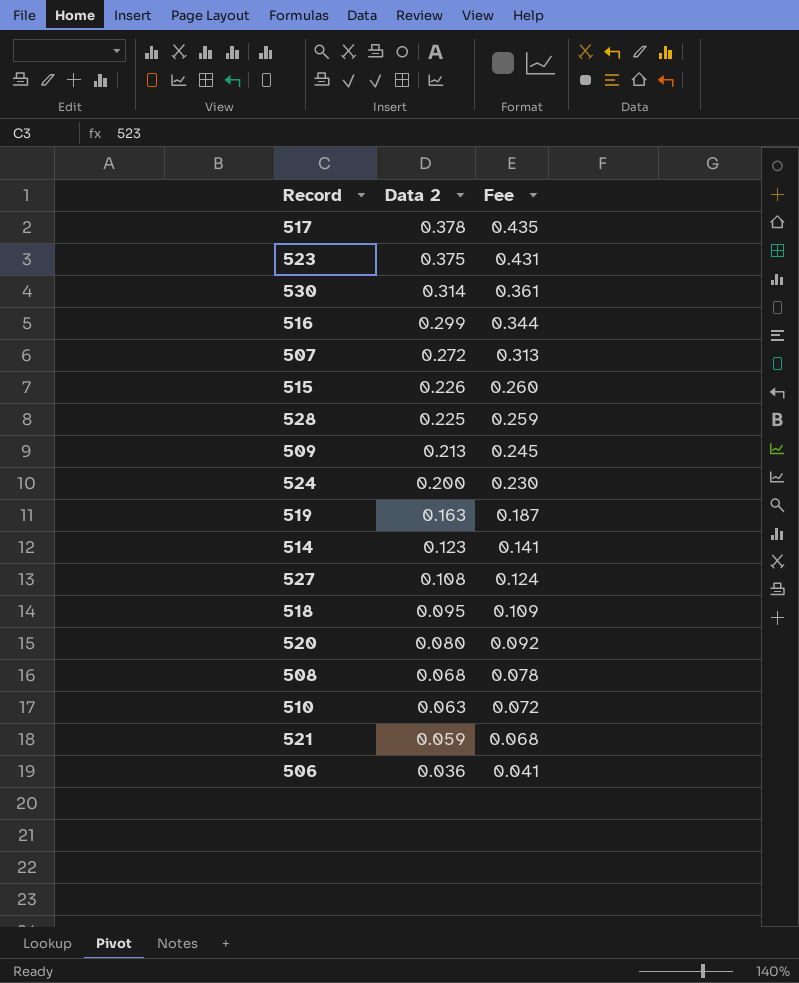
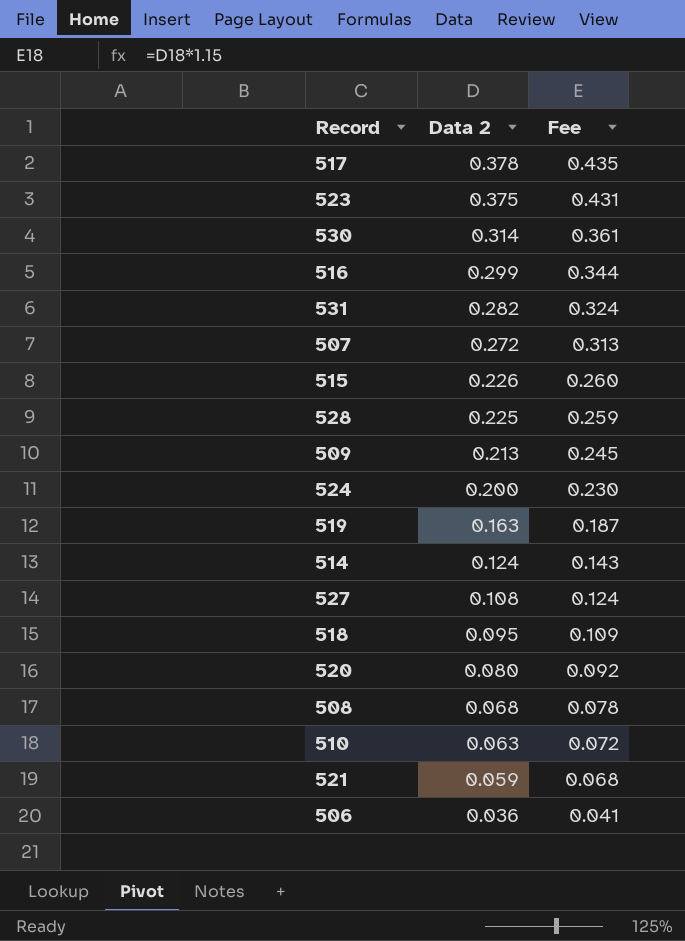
row 531: none -> 0.282 | 0.324
514 | Data 2: 0.123 -> 0.124
514 | Fee: 0.141 -> 0.143

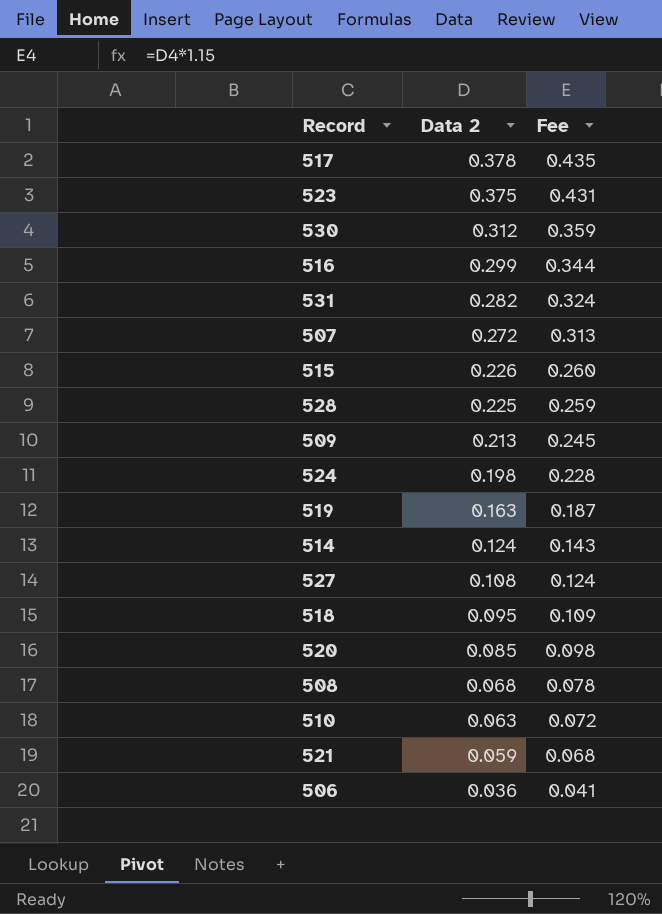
530 | Data 2: 0.314 -> 0.312
530 | Fee: 0.361 -> 0.359
524 | Data 2: 0.200 -> 0.198
524 | Fee: 0.230 -> 0.228
520 | Data 2: 0.080 -> 0.085
520 | Fee: 0.092 -> 0.098

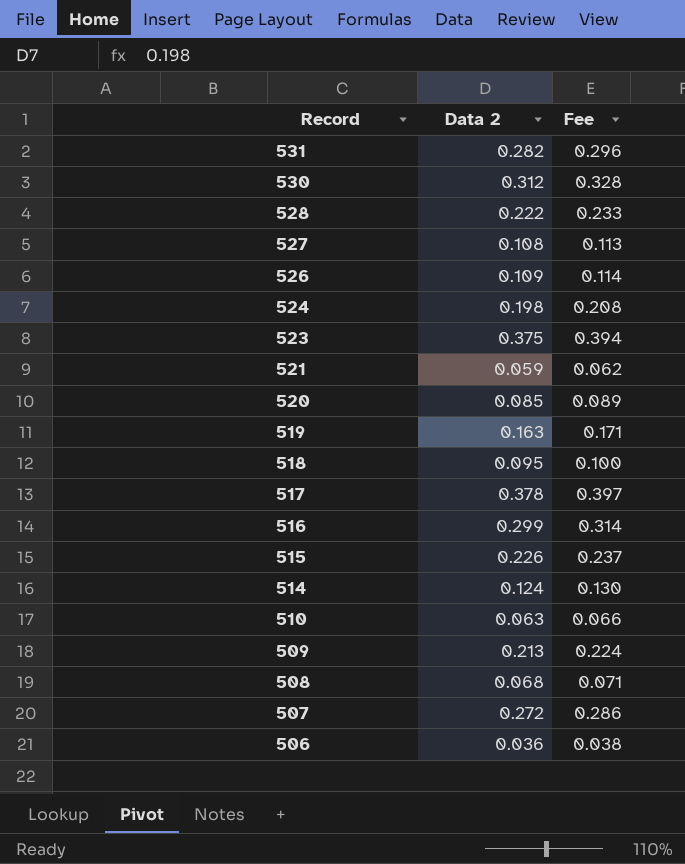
row order: Data 2 descending -> Record descending
column Fee | formula: [Data 2] * 1.15 -> [Data 2] * 1.05
528 | Data 2: 0.225 -> 0.222
row 526: none -> 0.109 | 0.114

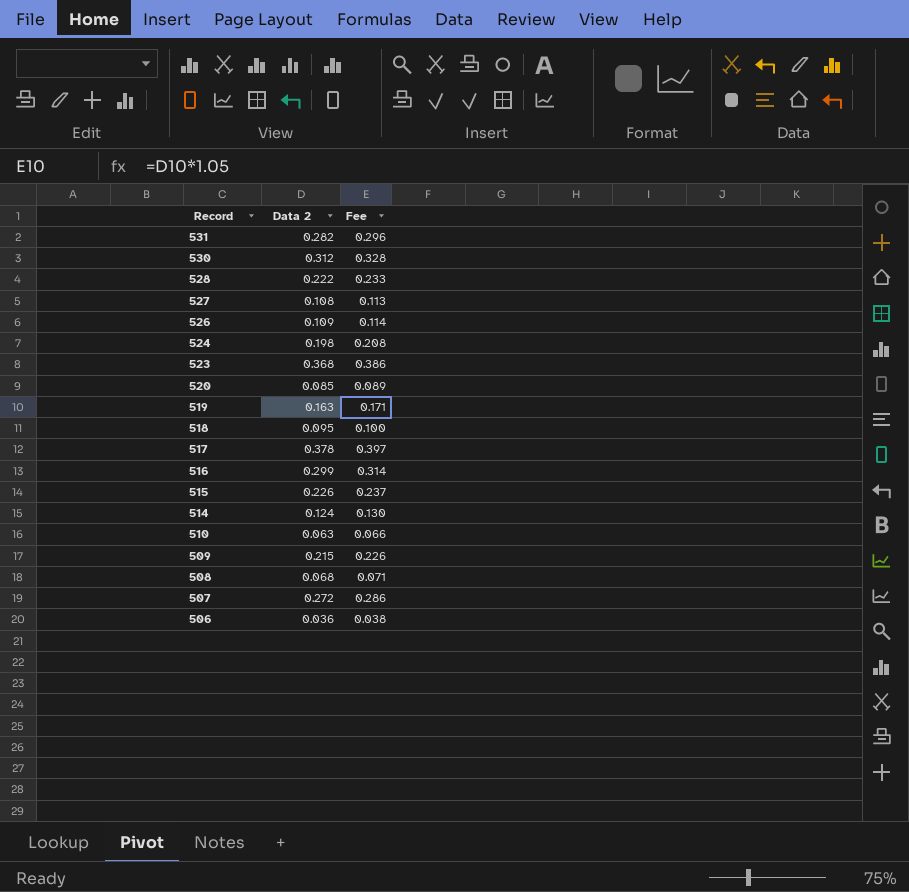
row 521: 0.059 | 0.062 -> none
523 | Data 2: 0.375 -> 0.368
523 | Fee: 0.394 -> 0.386
509 | Data 2: 0.213 -> 0.215
509 | Fee: 0.224 -> 0.226

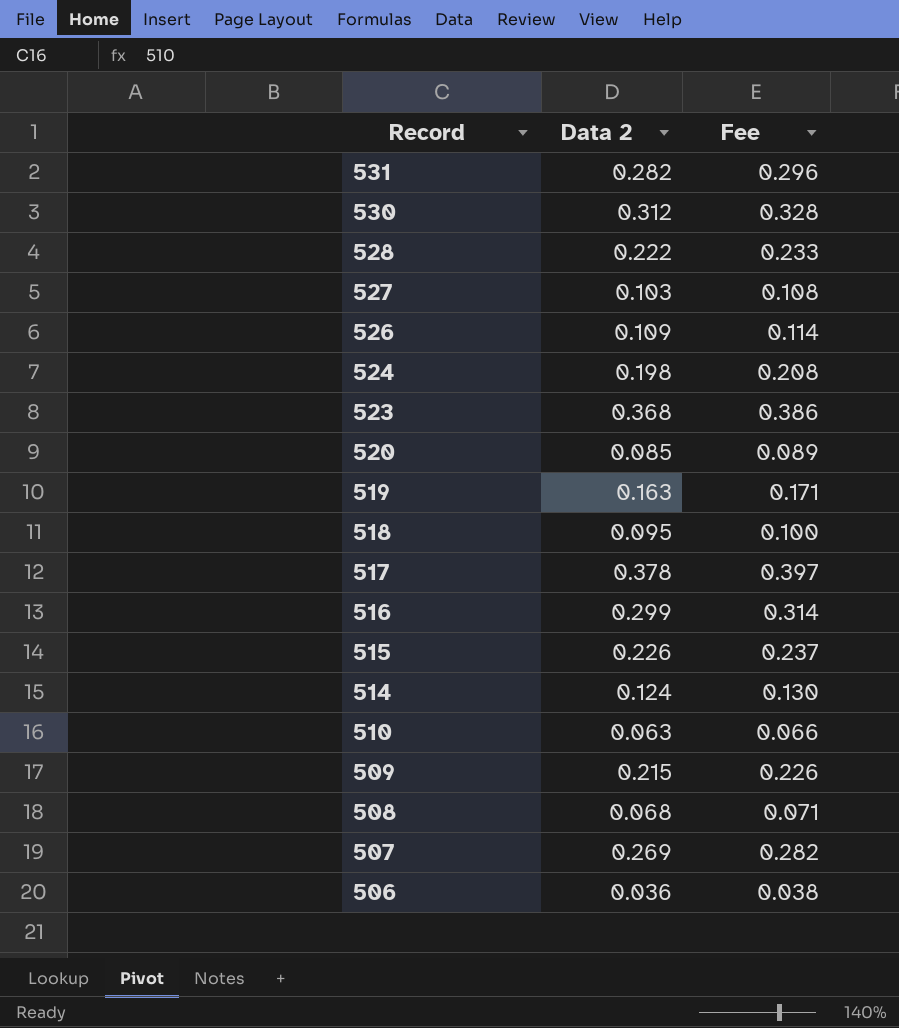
527 | Data 2: 0.108 -> 0.103
527 | Fee: 0.113 -> 0.108
507 | Data 2: 0.272 -> 0.269
507 | Fee: 0.286 -> 0.282

